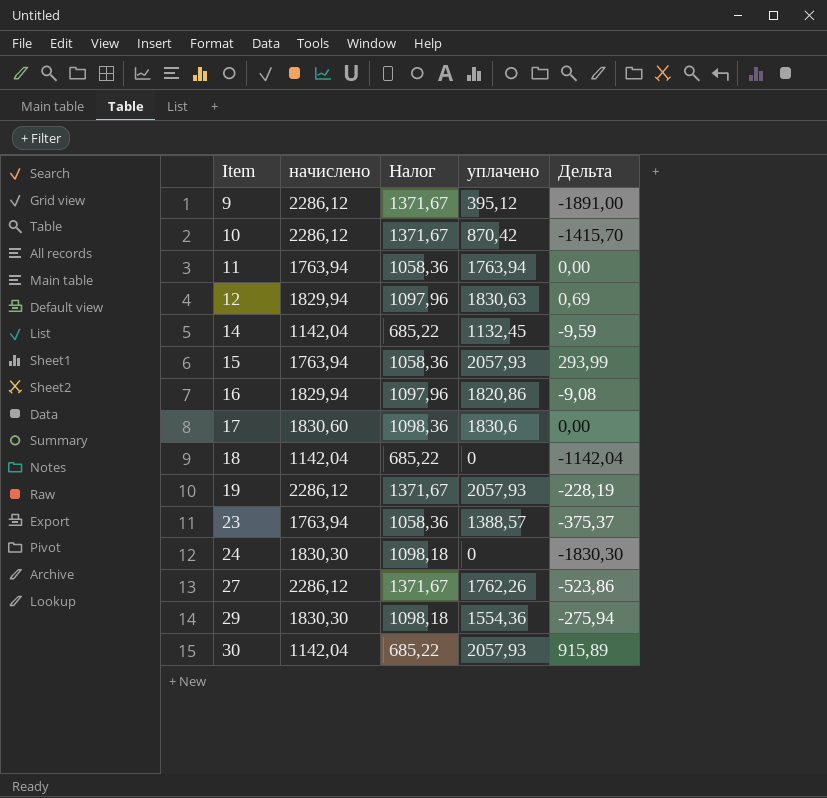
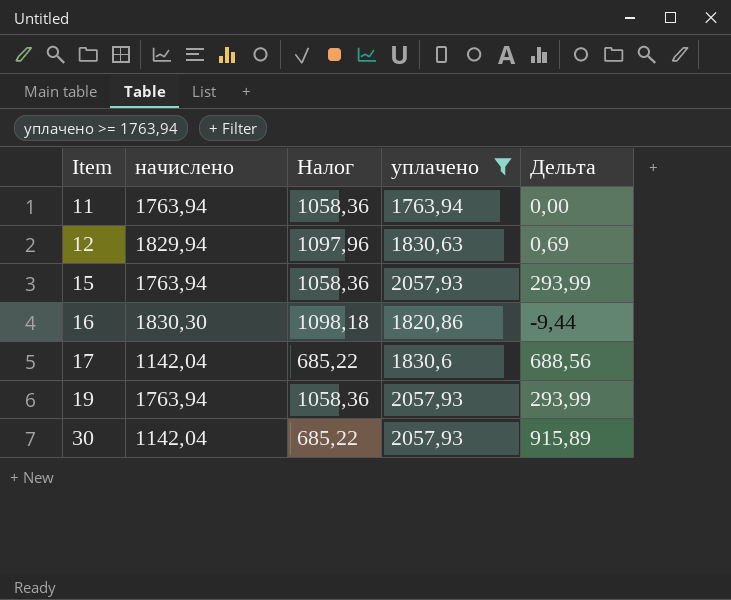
filter: none -> уплачено >= 1763,94
16 | начислено: 1829,94 -> 1830,30
16 | Налог: 1097,96 -> 1098,18
16 | Дельта: -9,08 -> -9,44
17 | начислено: 1830,60 -> 1142,04
17 | Налог: 1098,36 -> 685,22
17 | Дельта: 0,00 -> 688,56
19 | начислено: 2286,12 -> 1763,94
19 | Налог: 1371,67 -> 1058,36
19 | Дельта: -228,19 -> 293,99

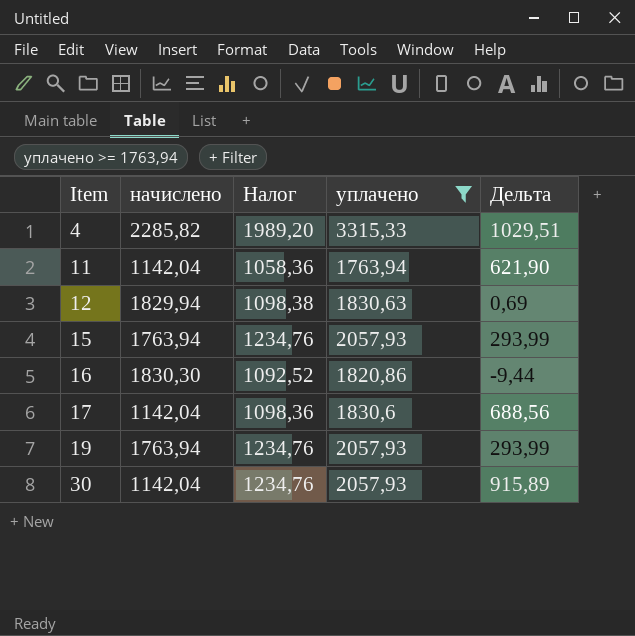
column Налог | formula: [начислено] * 0,6 -> [уплачено] * 0,6
row 4: none -> 2285,82 | 1989,20 | 3315,33 | 1029,51
11 | начислено: 1763,94 -> 1142,04
11 | Дельта: 0,00 -> 621,90

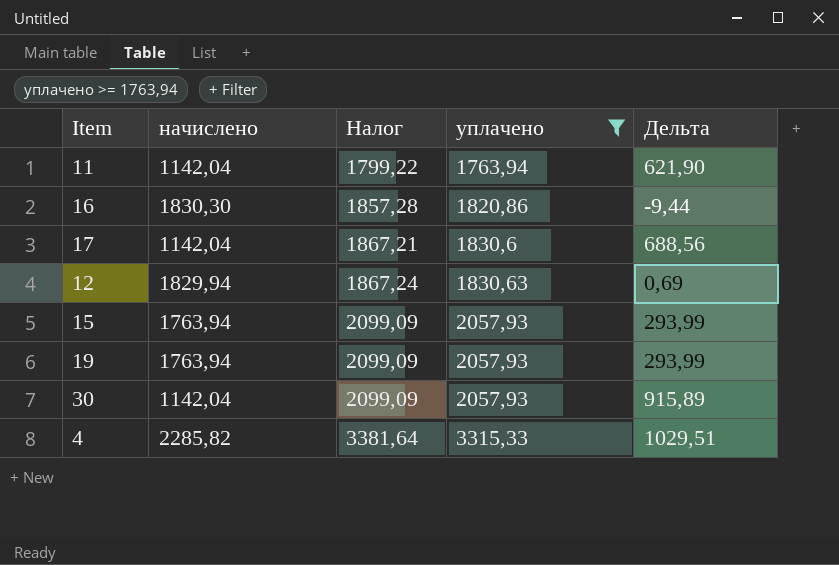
row order: Item ascending -> Налог ascending
column Налог | formula: [уплачено] * 0,6 -> [уплачено] * 1,02

